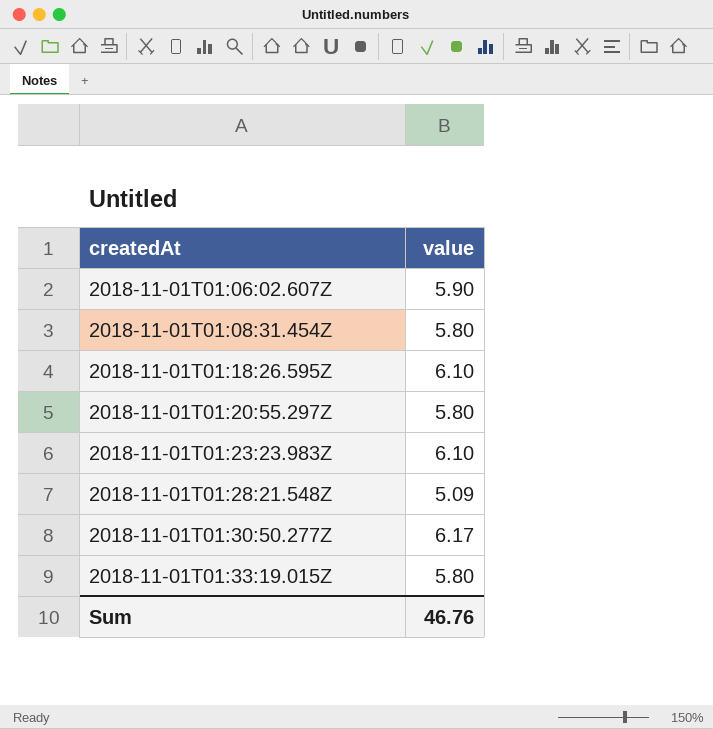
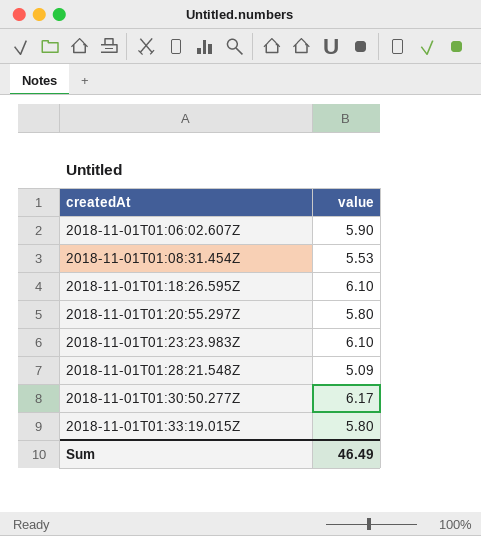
2018-11-01T01:08:31.454Z | value: 5.80 -> 5.53
Sum | value: 46.76 -> 46.49

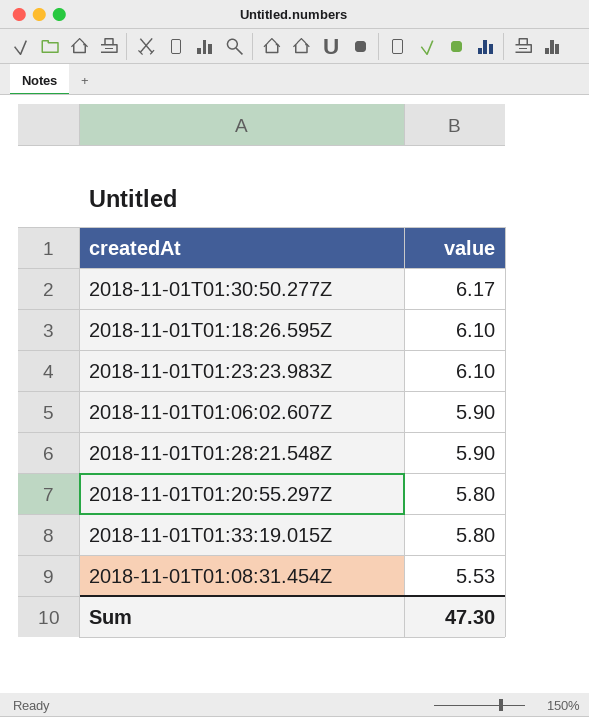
row order: createdAt ascending -> value descending
2018-11-01T01:28:21.548Z | value: 5.09 -> 5.90
Sum | value: 46.49 -> 47.30

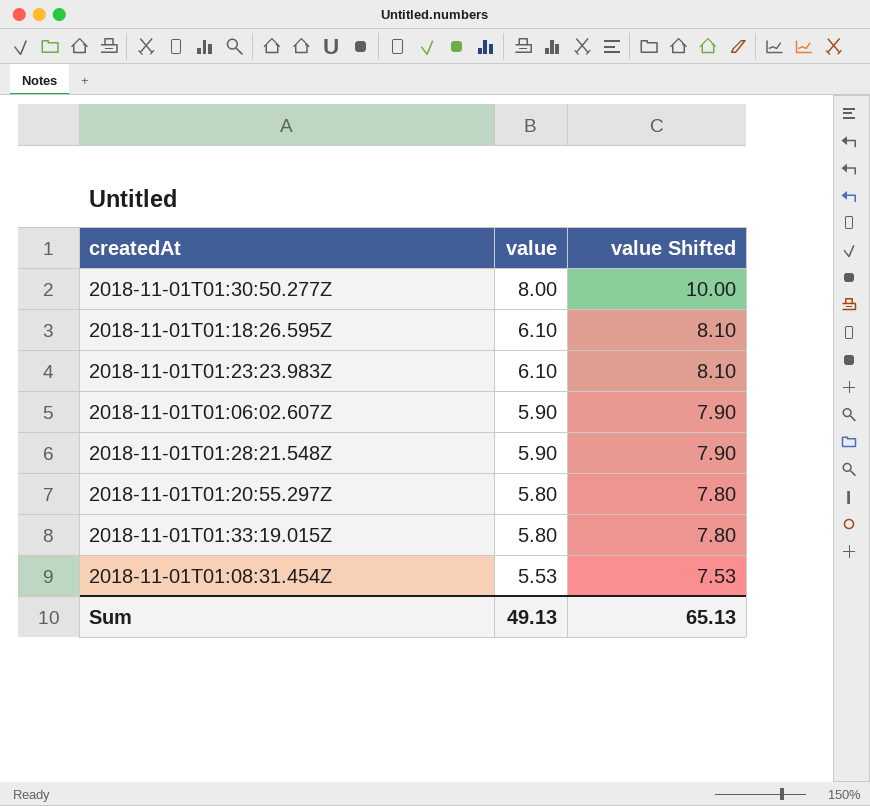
column value Shifted | formula: none -> [value] + 2
2018-11-01T01:30:50.277Z | value: 6.17 -> 8.00
Sum | value: 47.30 -> 49.13

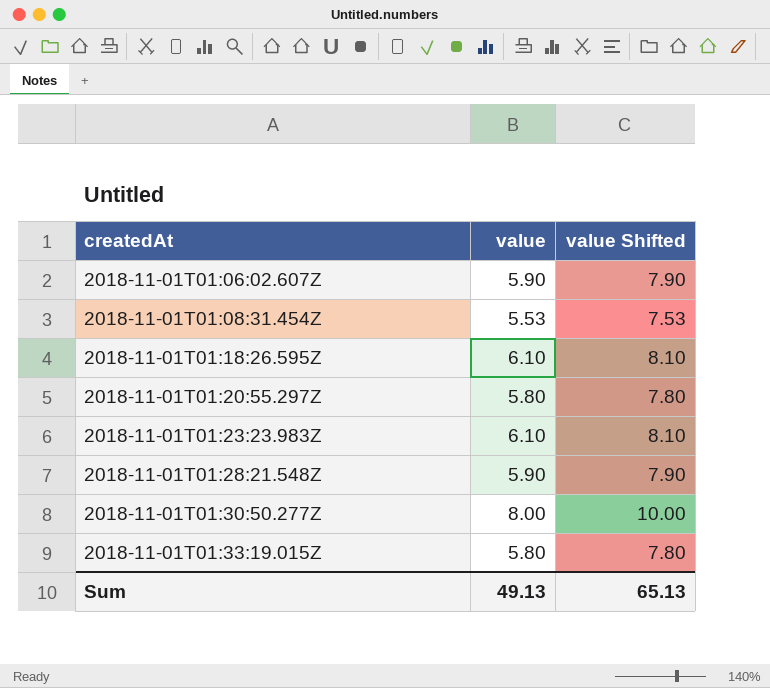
row order: value descending -> createdAt ascending

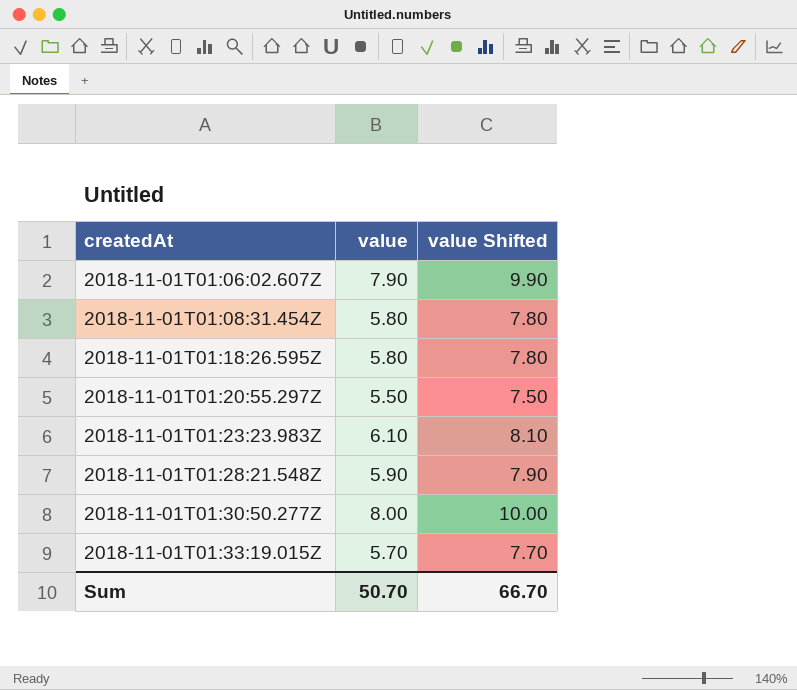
2018-11-01T01:06:02.607Z | value: 5.90 -> 7.90
2018-11-01T01:06:02.607Z | value Shifted: 7.90 -> 9.90
2018-11-01T01:08:31.454Z | value: 5.53 -> 5.80
2018-11-01T01:08:31.454Z | value Shifted: 7.53 -> 7.80
2018-11-01T01:18:26.595Z | value: 6.10 -> 5.80
2018-11-01T01:18:26.595Z | value Shifted: 8.10 -> 7.80
2018-11-01T01:20:55.297Z | value: 5.80 -> 5.50
2018-11-01T01:20:55.297Z | value Shifted: 7.80 -> 7.50
2018-11-01T01:33:19.015Z | value: 5.80 -> 5.70
2018-11-01T01:33:19.015Z | value Shifted: 7.80 -> 7.70
Sum | value: 49.13 -> 50.70
Sum | value Shifted: 65.13 -> 66.70

